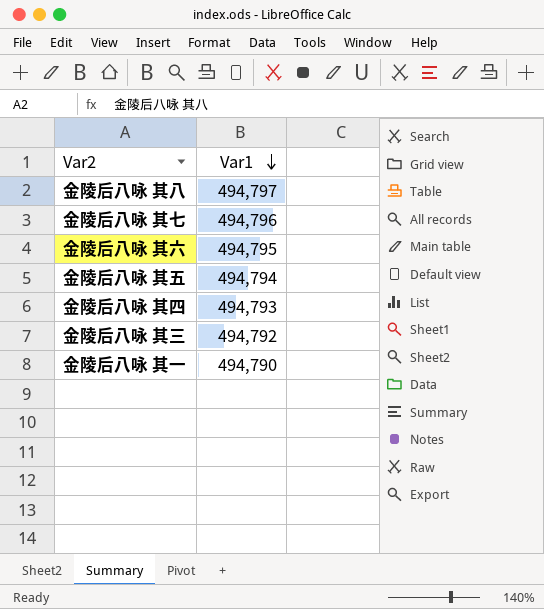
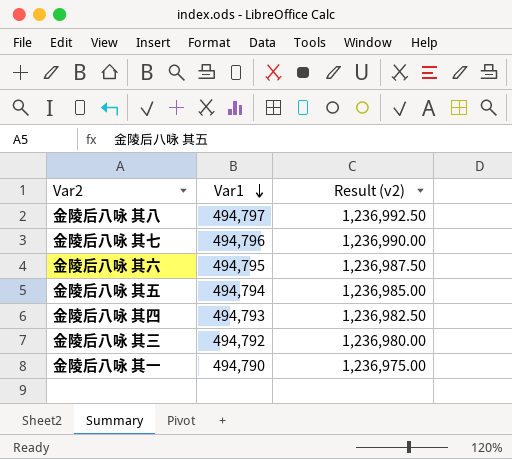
column Result (v2) | formula: none -> [Var1] * 2.5

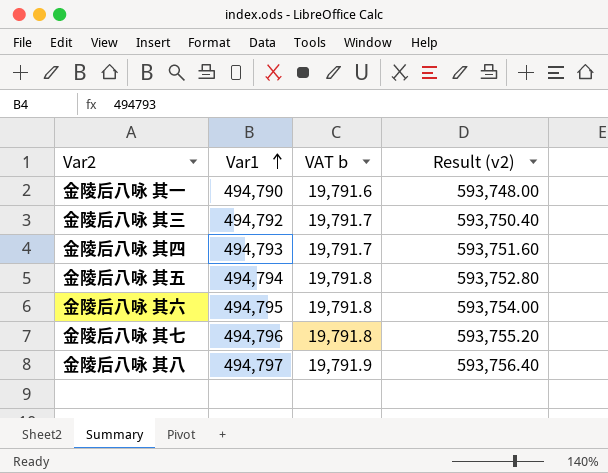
row order: Var1 descending -> Var1 ascending
column VAT b | formula: none -> [Var1] * 0.04
column Result (v2) | formula: [Var1] * 2.5 -> [Var1] * 1.2

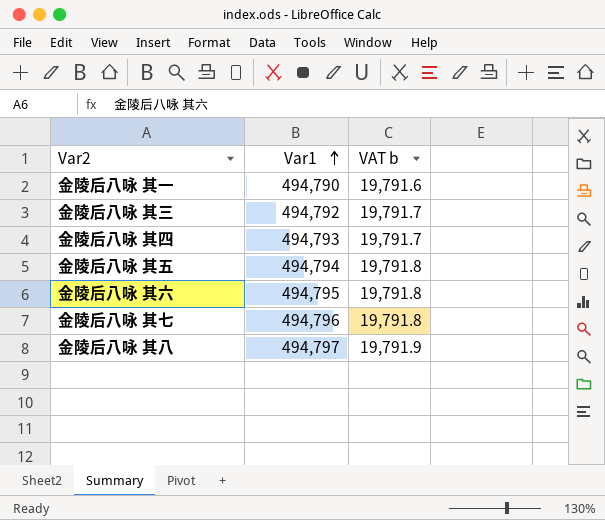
column Result (v2) | formula: [Var1] * 1.2 -> none

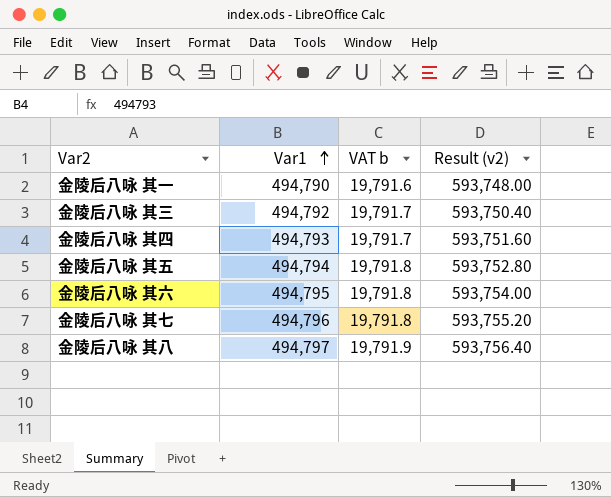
column Result (v2) | formula: none -> [Var1] * 1.2

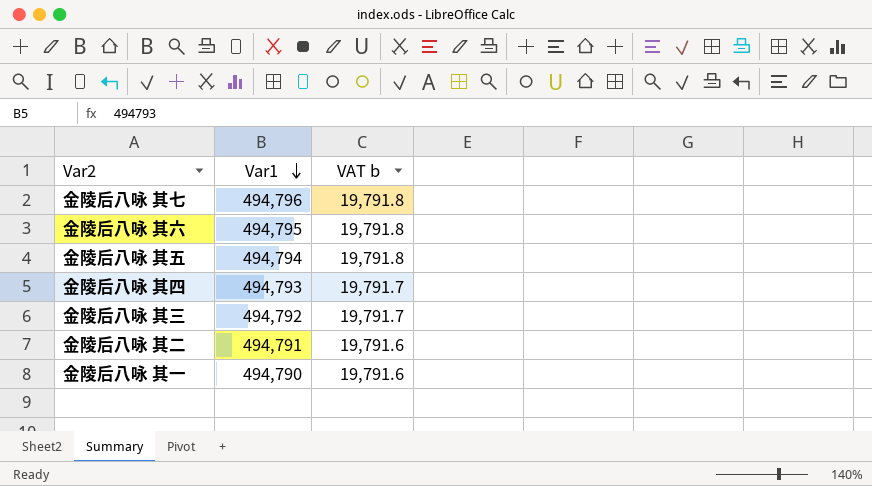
row order: Var1 ascending -> Var1 descending
column Result (v2) | formula: [Var1] * 1.2 -> none
row 金陵后八咏 其八: 494,797 | 19,791.9 | 593,756.40 -> none
row 金陵后八咏 其二: none -> 494,791 | 19,791.6

